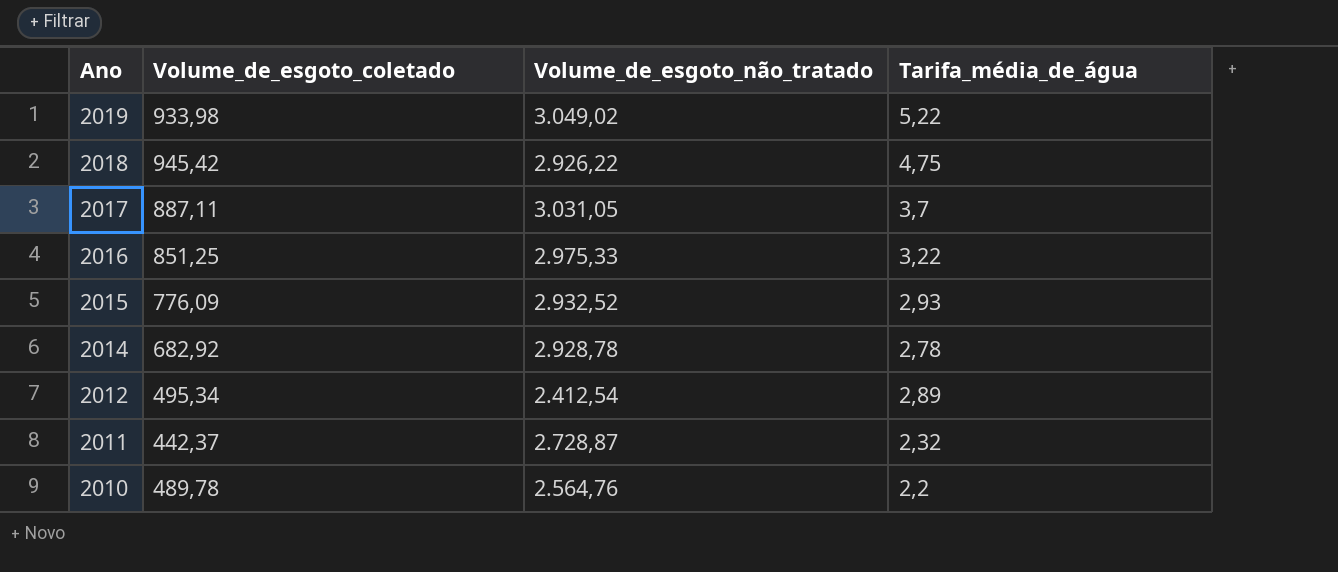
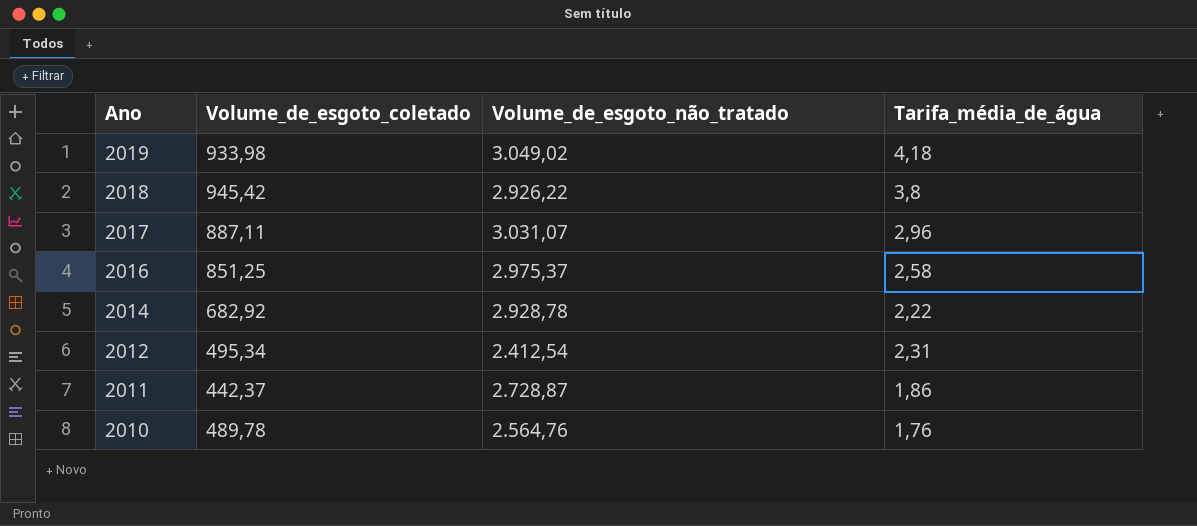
row 2015: 776,09 | 2.932,52 | 2,93 -> none
2019 | Tarifa_média_de_água: 5,22 -> 4,18
2018 | Tarifa_média_de_água: 4,75 -> 3,8
2017 | Volume_de_esgoto_não_tratado: 3.031,05 -> 3.031,07
2017 | Tarifa_média_de_água: 3,7 -> 2,96
2016 | Volume_de_esgoto_não_tratado: 2.975,33 -> 2.975,37
2016 | Tarifa_média_de_água: 3,22 -> 2,58
2014 | Tarifa_média_de_água: 2,78 -> 2,22
2012 | Tarifa_média_de_água: 2,89 -> 2,31
2011 | Tarifa_média_de_água: 2,32 -> 1,86
2010 | Tarifa_média_de_água: 2,2 -> 1,76

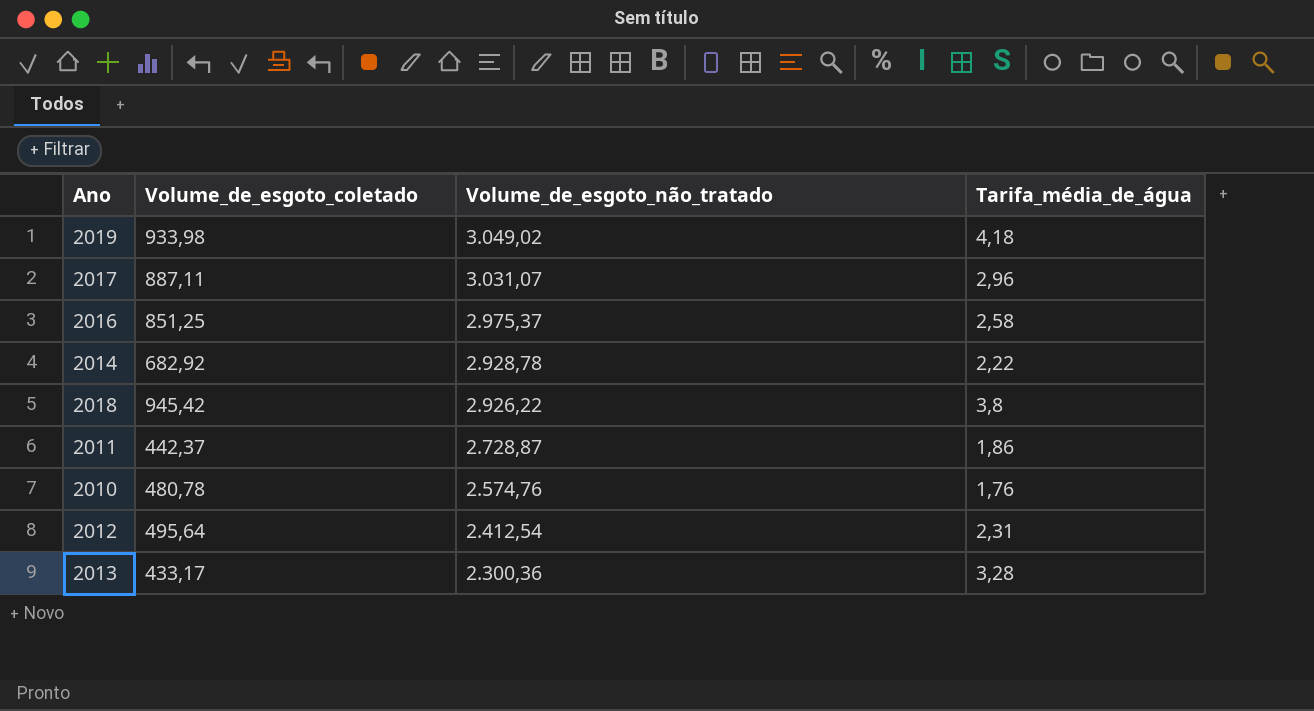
row order: Ano descending -> Volume_de_esgoto_não_tratado descending
2010 | Volume_de_esgoto_coletado: 489,78 -> 480,78
2010 | Volume_de_esgoto_não_tratado: 2.564,76 -> 2.574,76
2012 | Volume_de_esgoto_coletado: 495,34 -> 495,64
row 2013: none -> 433,17 | 2.300,36 | 3,28

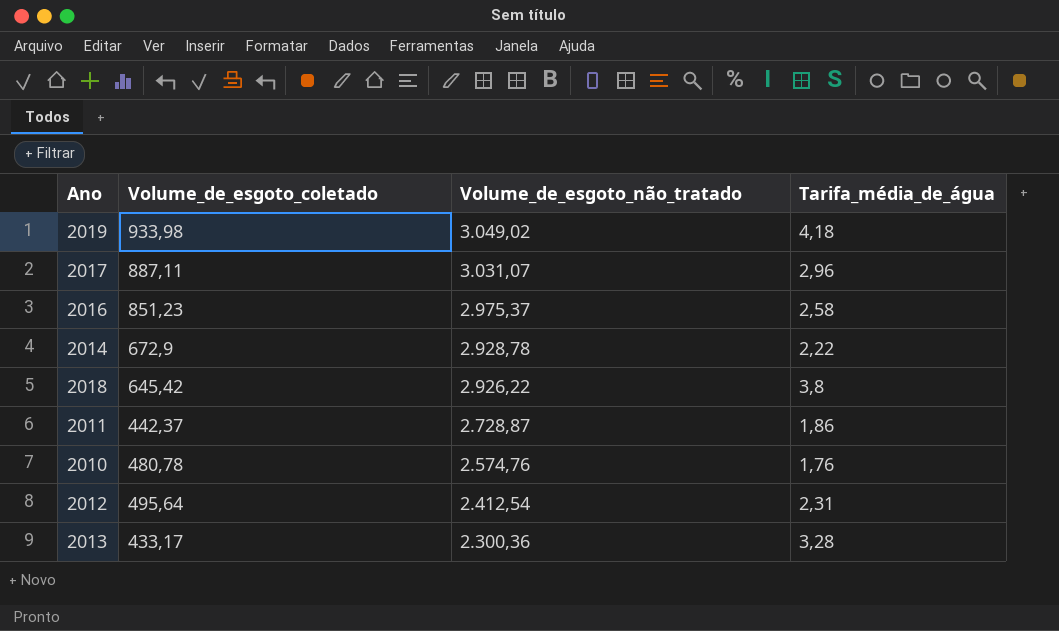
2016 | Volume_de_esgoto_coletado: 851,25 -> 851,23
2014 | Volume_de_esgoto_coletado: 682,92 -> 672,9
2018 | Volume_de_esgoto_coletado: 945,42 -> 645,42

